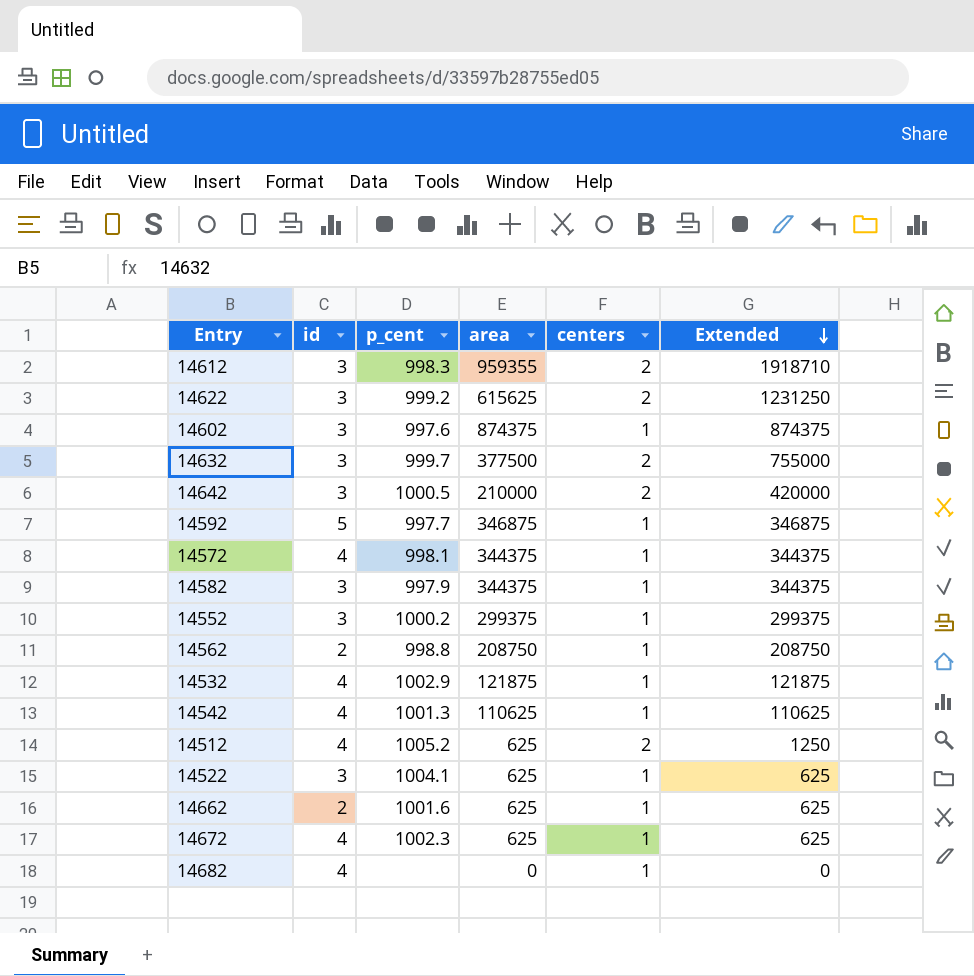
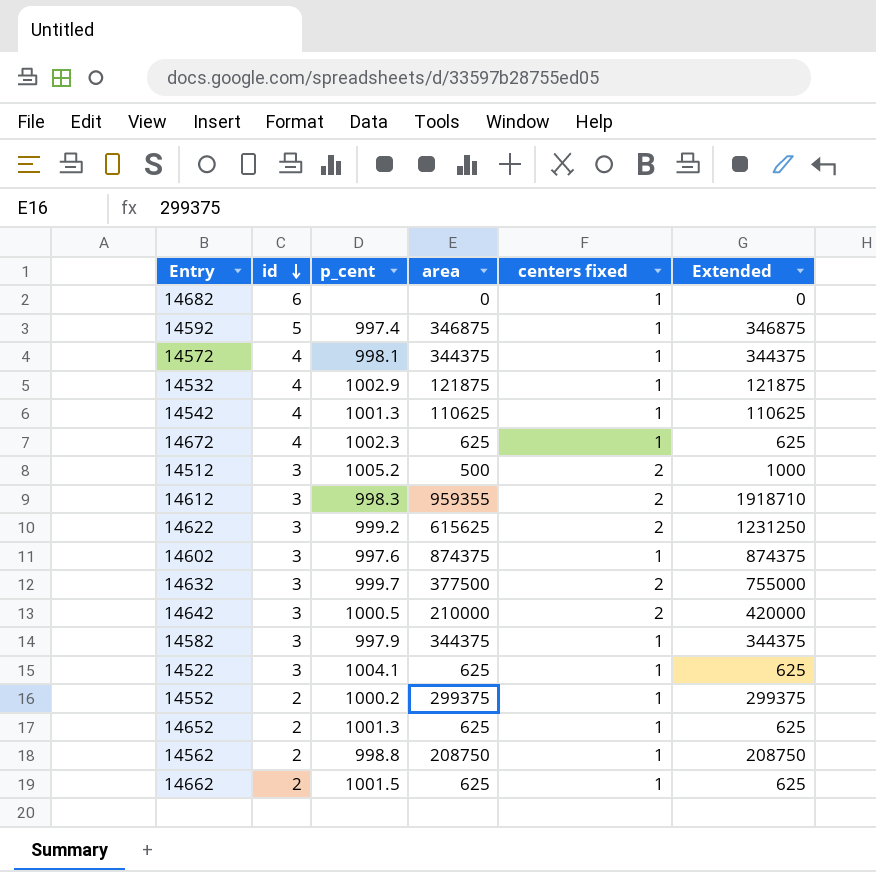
row order: Extended descending -> id descending
column name: centers -> centers fixed
14682 | id: 4 -> 6
14592 | p_cent: 997.7 -> 997.4
14512 | id: 4 -> 3
14512 | area: 625 -> 500
14512 | Extended: 1250 -> 1000
14552 | id: 3 -> 2
row 14652: none -> 2 | 1001.3 | 625 | 1 | 625
14662 | p_cent: 1001.6 -> 1001.5

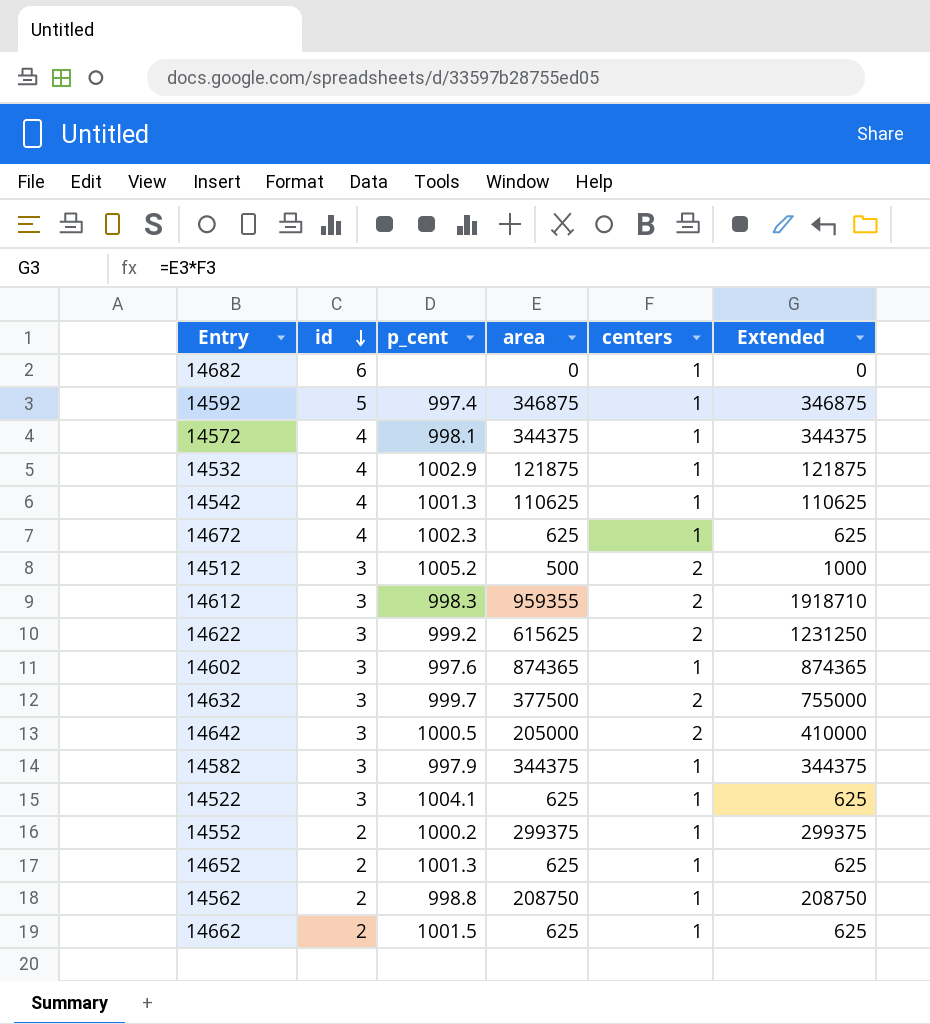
column name: centers fixed -> centers
14602 | area: 874375 -> 874365
14602 | Extended: 874375 -> 874365
14642 | area: 210000 -> 205000
14642 | Extended: 420000 -> 410000

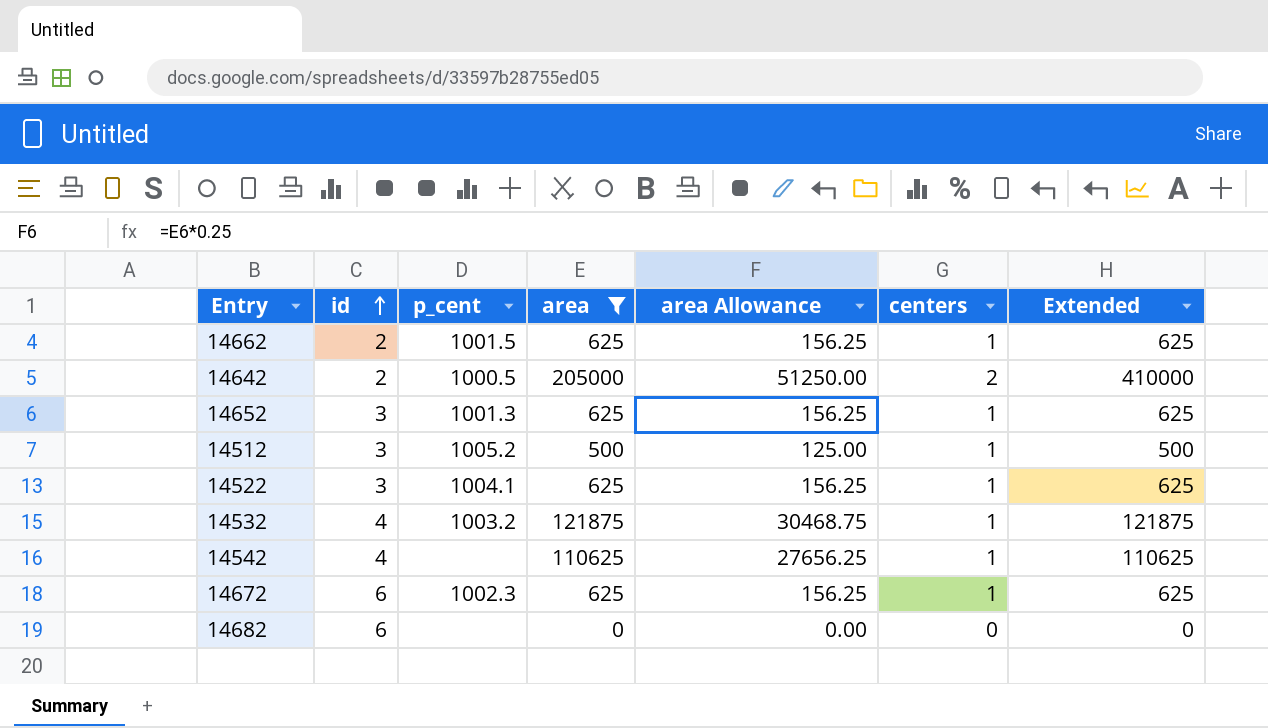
filter: none -> area <= 205000
row order: id descending -> id ascending
column area Allowance | formula: none -> [area] * 0.25
14642 | id: 3 -> 2
14652 | id: 2 -> 3
14512 | centers: 2 -> 1
14512 | Extended: 1000 -> 500
14532 | p_cent: 1002.9 -> 1003.2
14542 | p_cent: 1001.3 -> none
14672 | id: 4 -> 6
14682 | centers: 1 -> 0

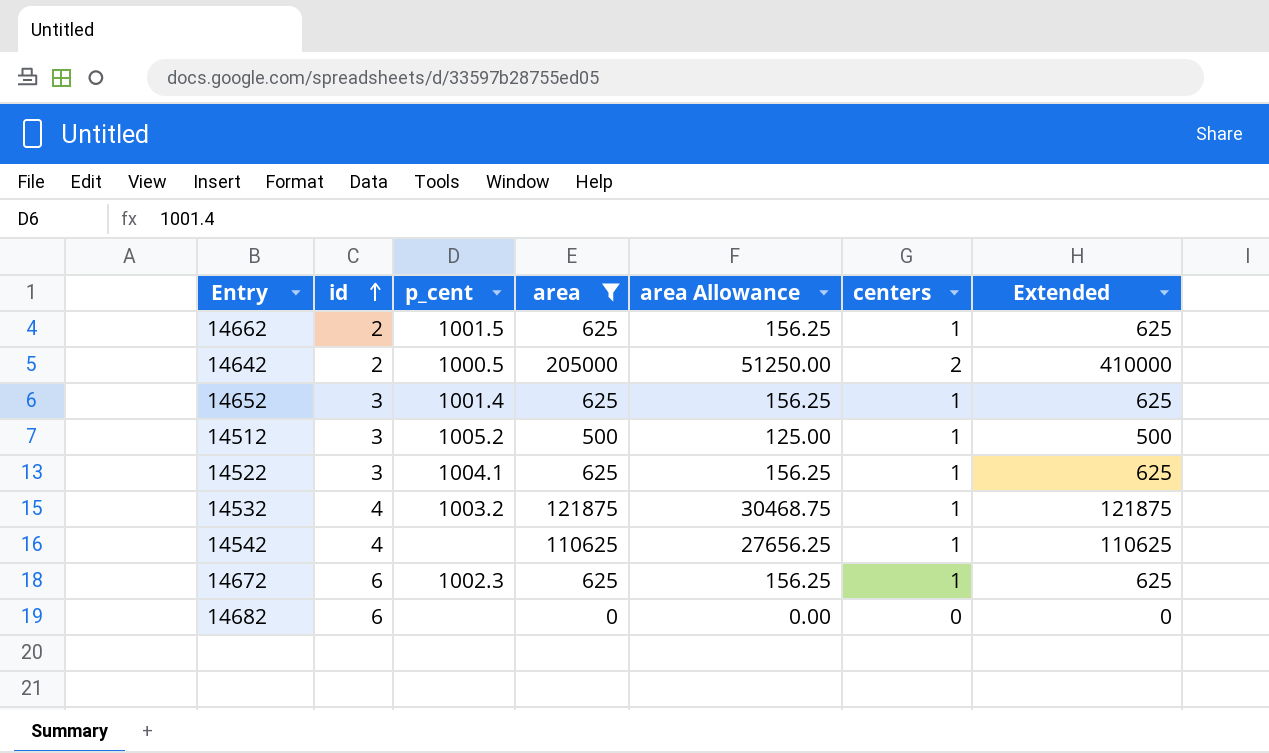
14652 | p_cent: 1001.3 -> 1001.4

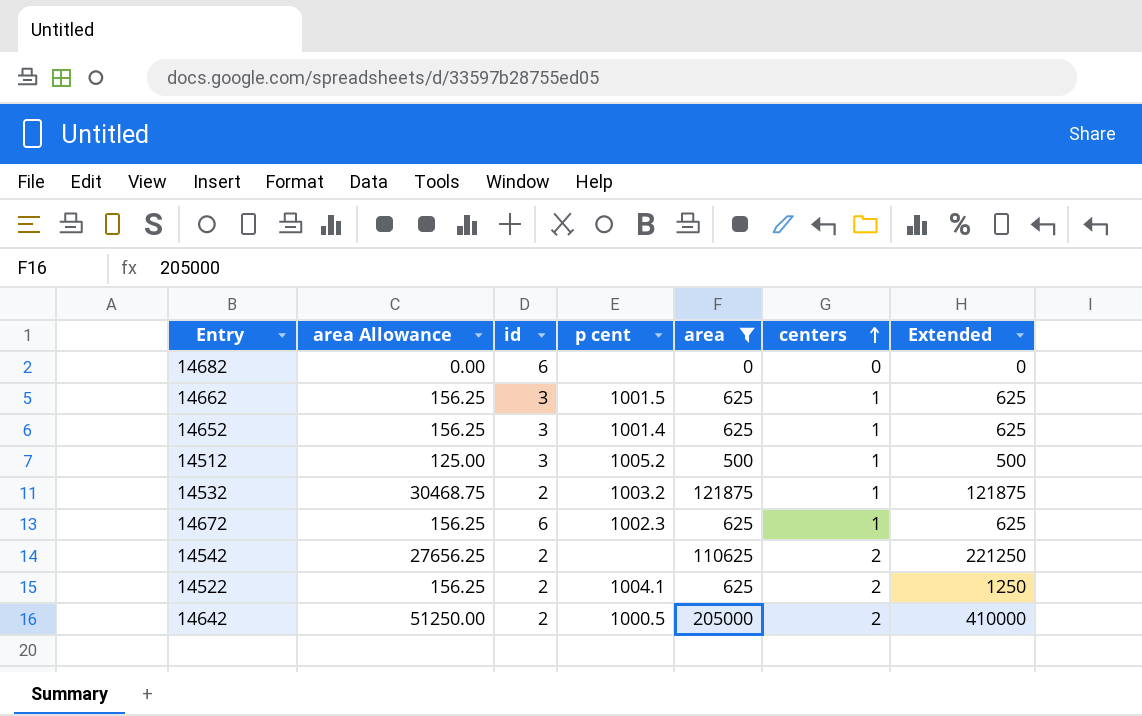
row order: id ascending -> centers ascending
column area Allowance | position: 5 -> 2
column name: p_cent -> p cent
14662 | id: 2 -> 3
14532 | id: 4 -> 2
14542 | id: 4 -> 2
14542 | centers: 1 -> 2
14542 | Extended: 110625 -> 221250
14522 | id: 3 -> 2
14522 | centers: 1 -> 2
14522 | Extended: 625 -> 1250

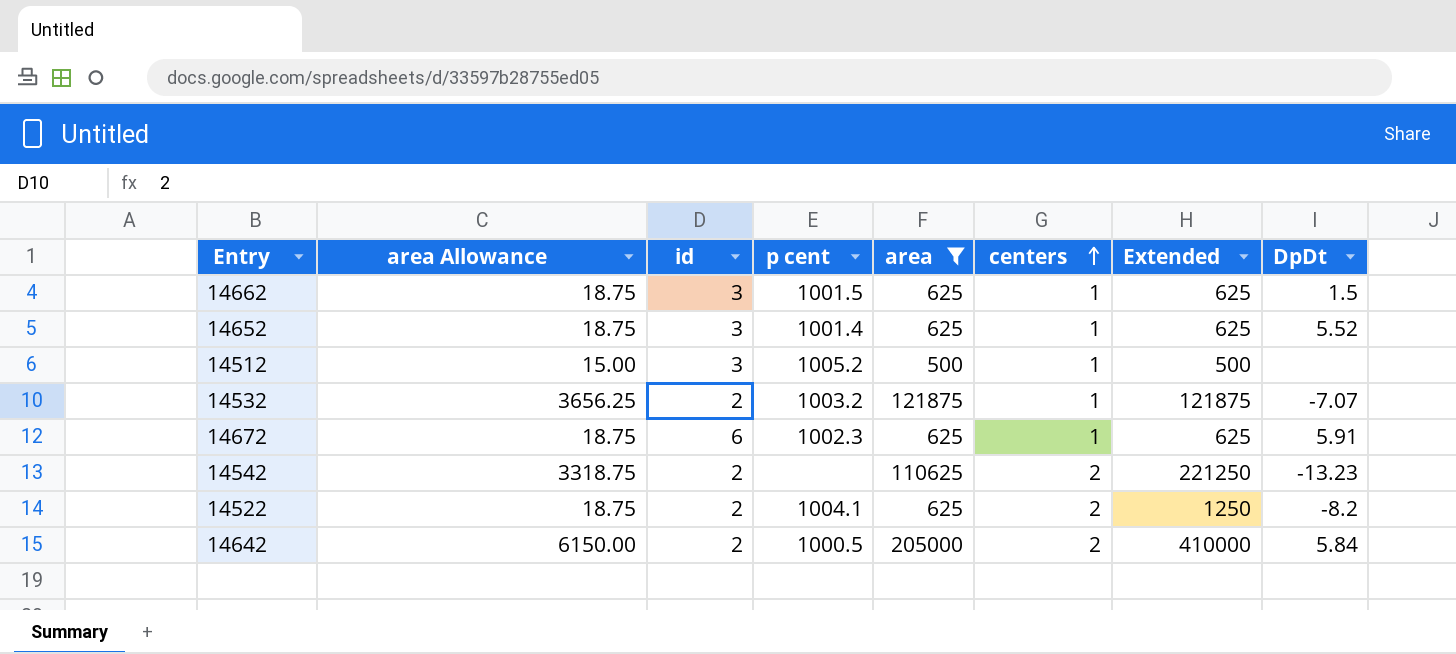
column area Allowance | formula: [area] * 0.25 -> [area] * 0.03
column DpDt | position: none -> 8
row 14682: 0.00 | 6 | none | 0 | 0 | 0 -> none

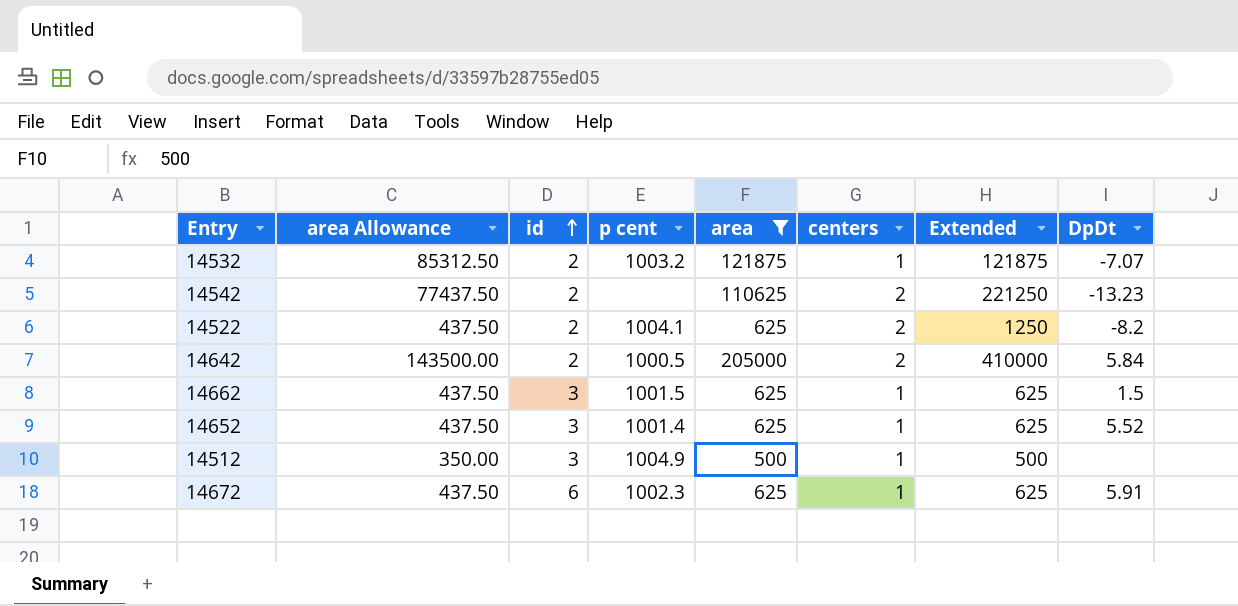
row order: centers ascending -> id ascending
column area Allowance | formula: [area] * 0.03 -> [area] * 0.7
14512 | p cent: 1005.2 -> 1004.9

